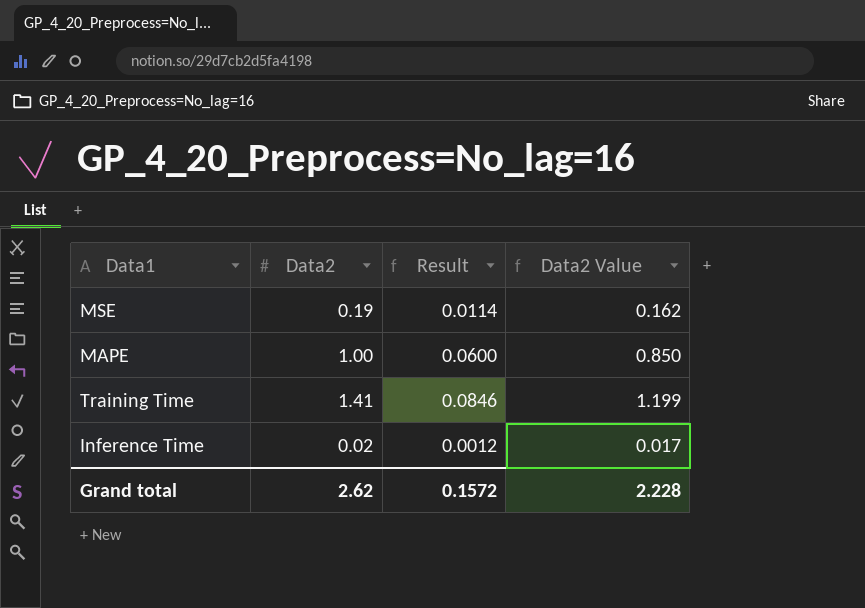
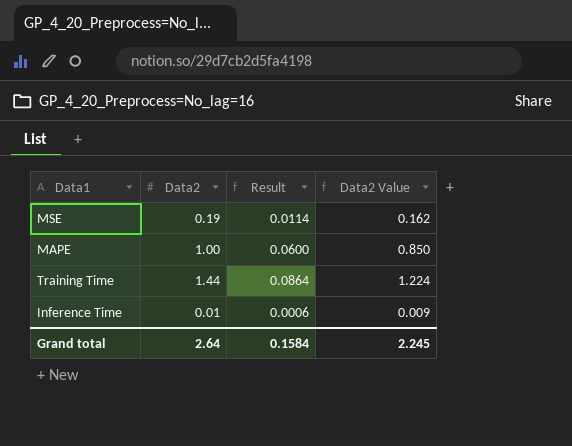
Training Time | Data2: 1.41 -> 1.44
Training Time | Result: 0.0846 -> 0.0864
Training Time | Data2 Value: 1.199 -> 1.224
Inference Time | Data2: 0.02 -> 0.01
Inference Time | Result: 0.0012 -> 0.0006
Inference Time | Data2 Value: 0.017 -> 0.009
Grand total | Data2: 2.62 -> 2.64
Grand total | Result: 0.1572 -> 0.1584
Grand total | Data2 Value: 2.228 -> 2.245

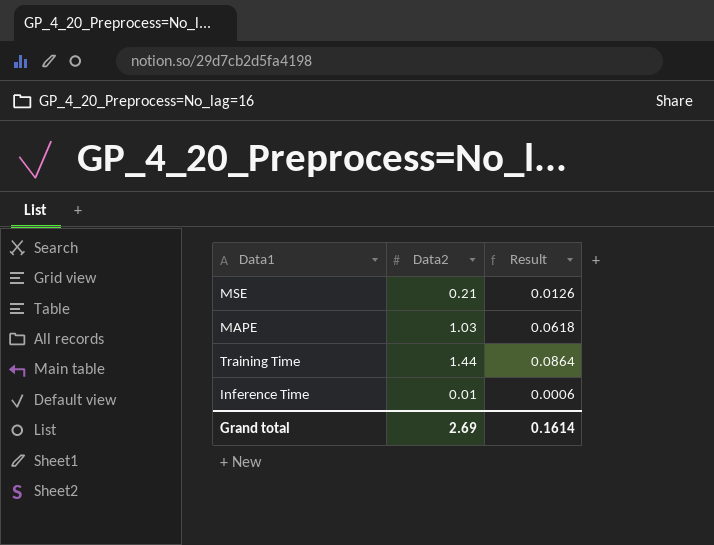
column Data2 Value | formula: [Data2] * 0.85 -> none
MSE | Data2: 0.19 -> 0.21
MSE | Result: 0.0114 -> 0.0126
MAPE | Data2: 1.00 -> 1.03
MAPE | Result: 0.0600 -> 0.0618
Grand total | Data2: 2.64 -> 2.69
Grand total | Result: 0.1584 -> 0.1614

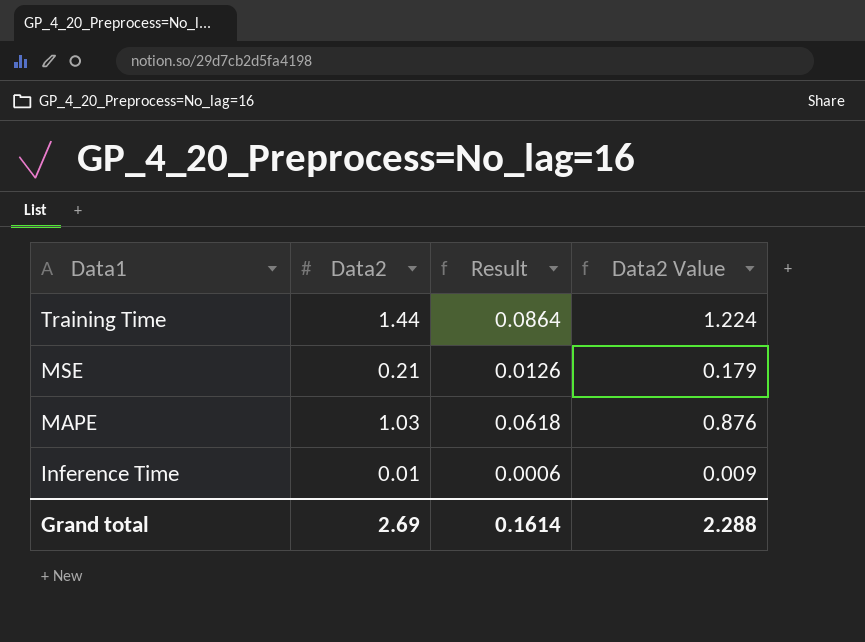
row order: none -> Data1 descending
column Data2 Value | formula: none -> [Data2] * 0.85

